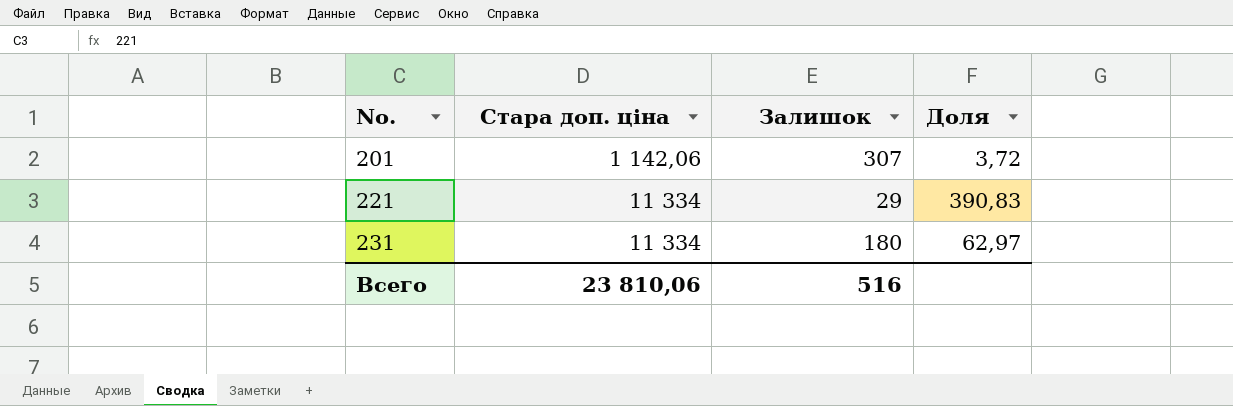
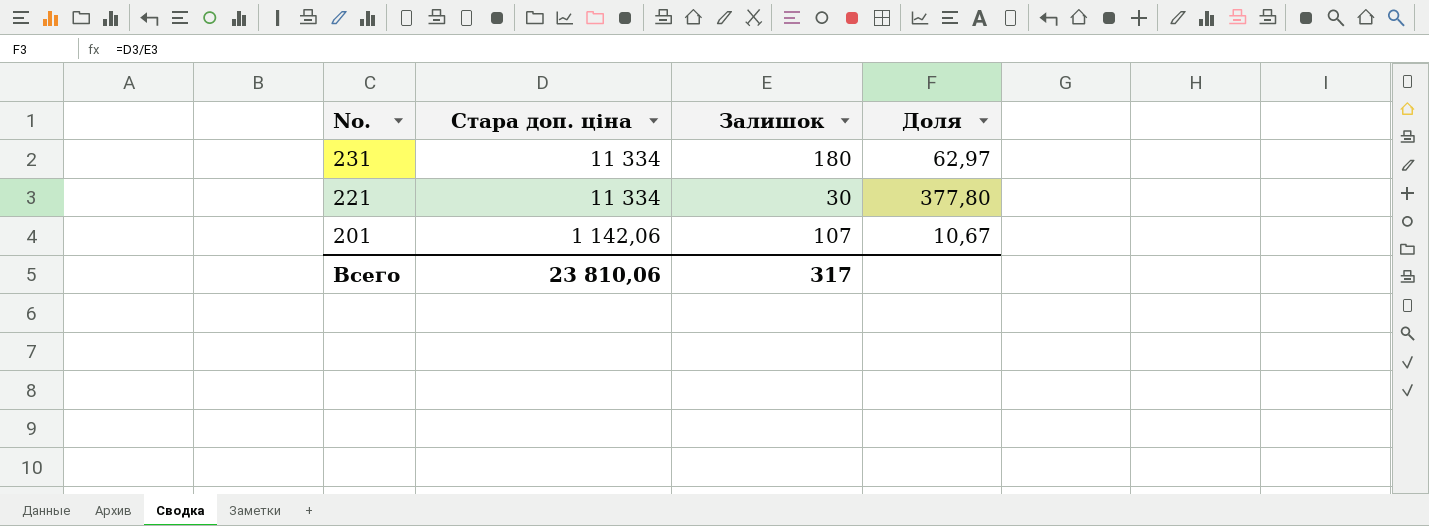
row order: No. ascending -> No. descending
221 | Залишок: 29 -> 30
221 | Доля: 390,83 -> 377,80
201 | Залишок: 307 -> 107
201 | Доля: 3,72 -> 10,67
Всего | Залишок: 516 -> 317

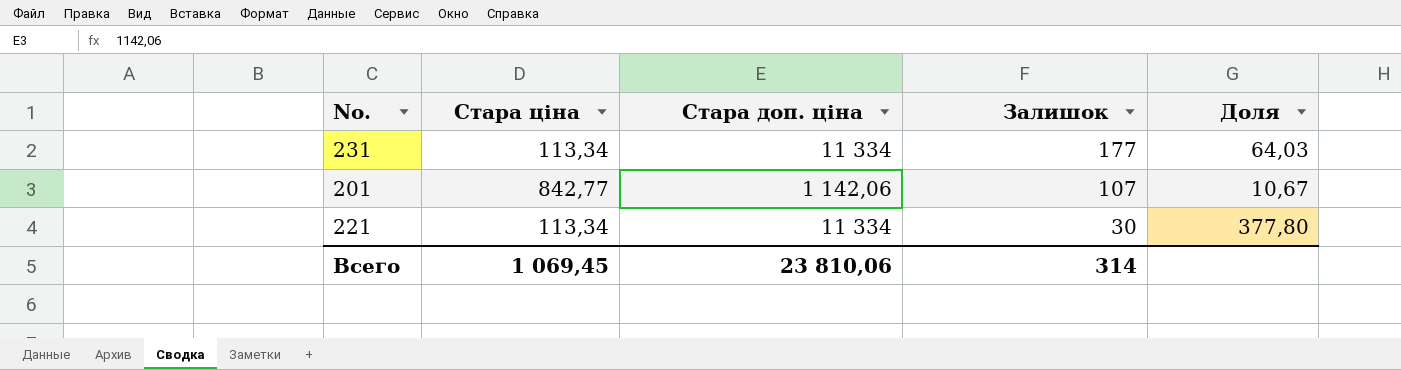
row order: No. descending -> Залишок descending
column Стара ціна | position: none -> 2
231 | Залишок: 180 -> 177
231 | Доля: 62,97 -> 64,03
Всего | Залишок: 317 -> 314

